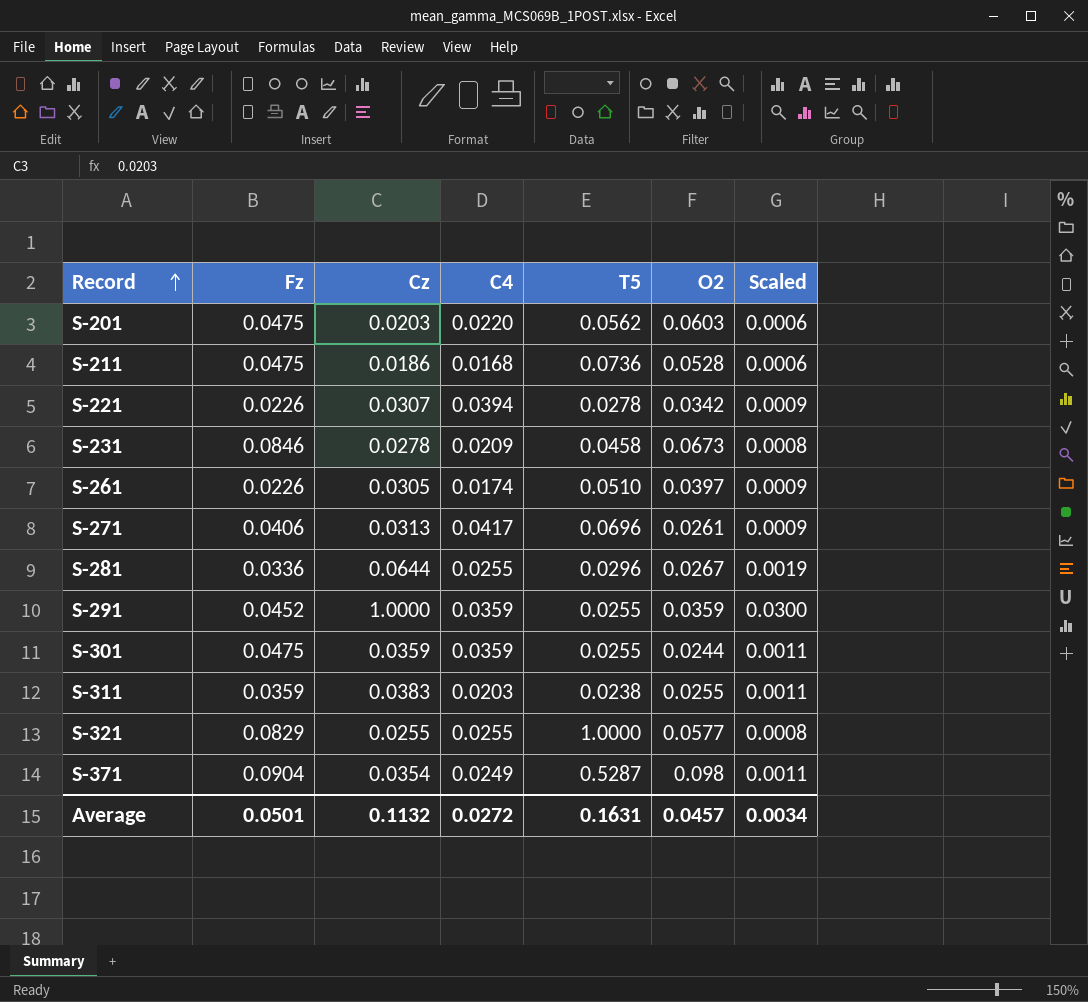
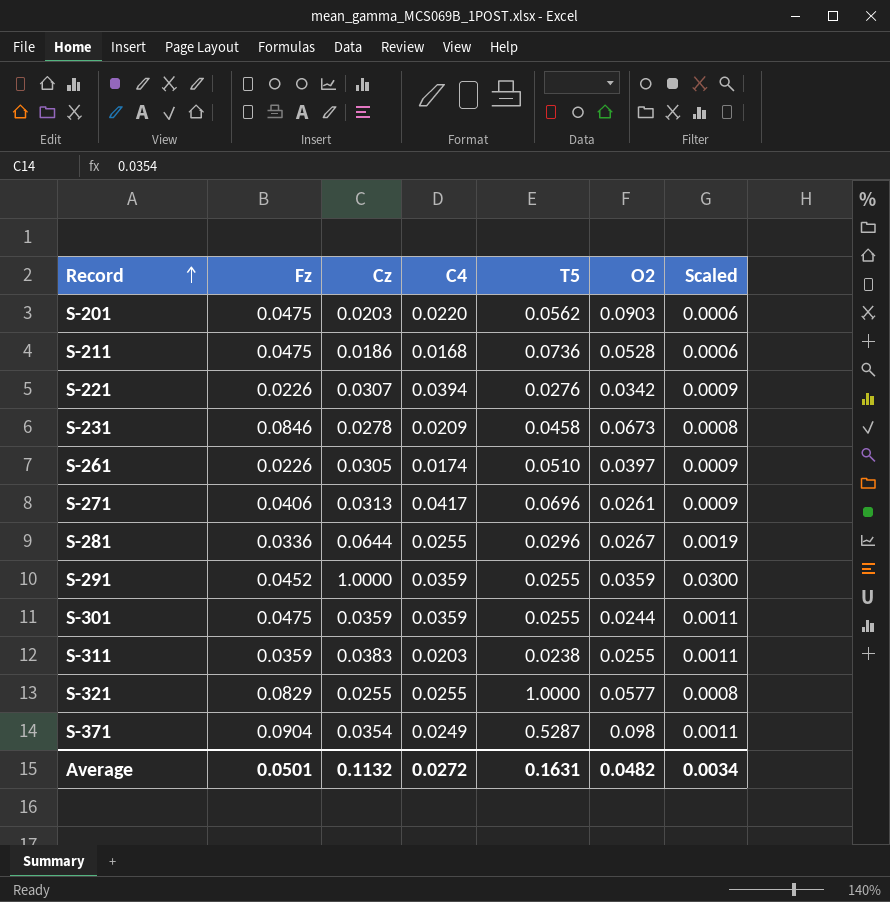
S-201 | O2: 0.0603 -> 0.0903
S-221 | T5: 0.0278 -> 0.0276
Average | O2: 0.0457 -> 0.0482

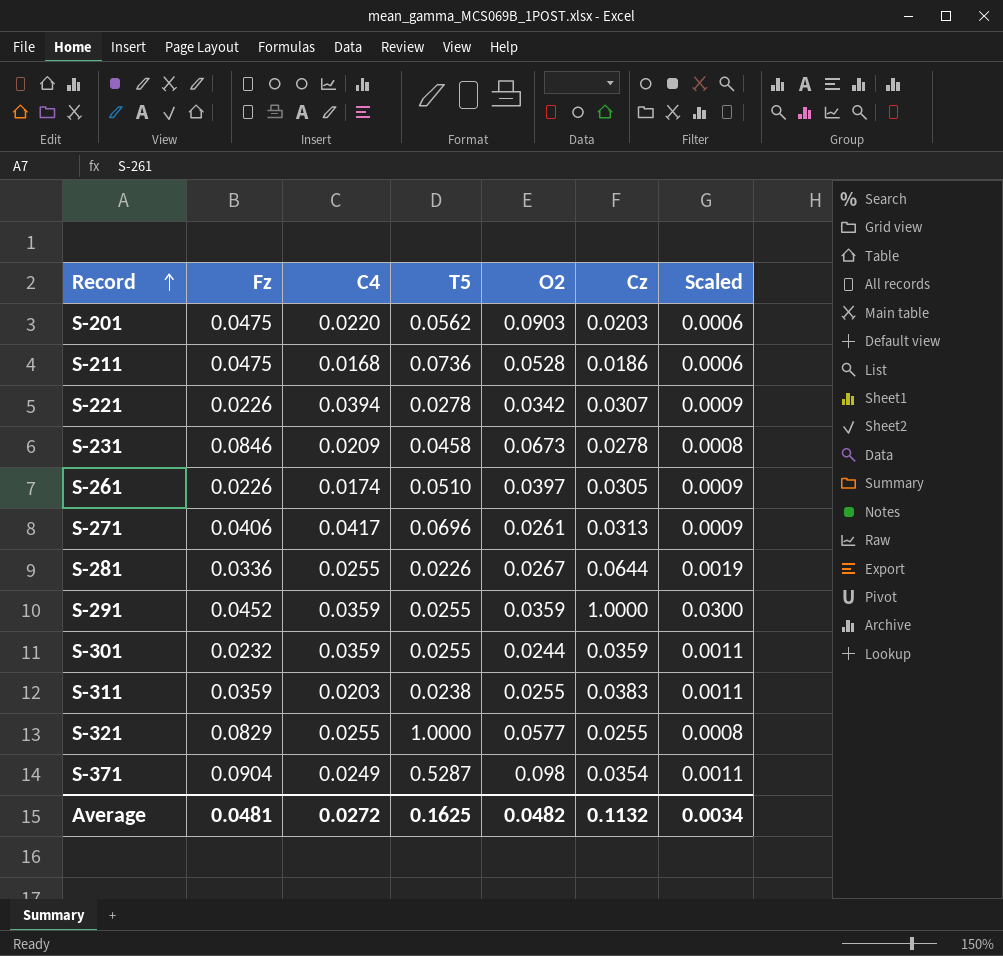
column Cz | position: 3 -> 6
S-221 | T5: 0.0276 -> 0.0278
S-281 | T5: 0.0296 -> 0.0226
S-301 | Fz: 0.0475 -> 0.0232
Average | Fz: 0.0501 -> 0.0481
Average | T5: 0.1631 -> 0.1625

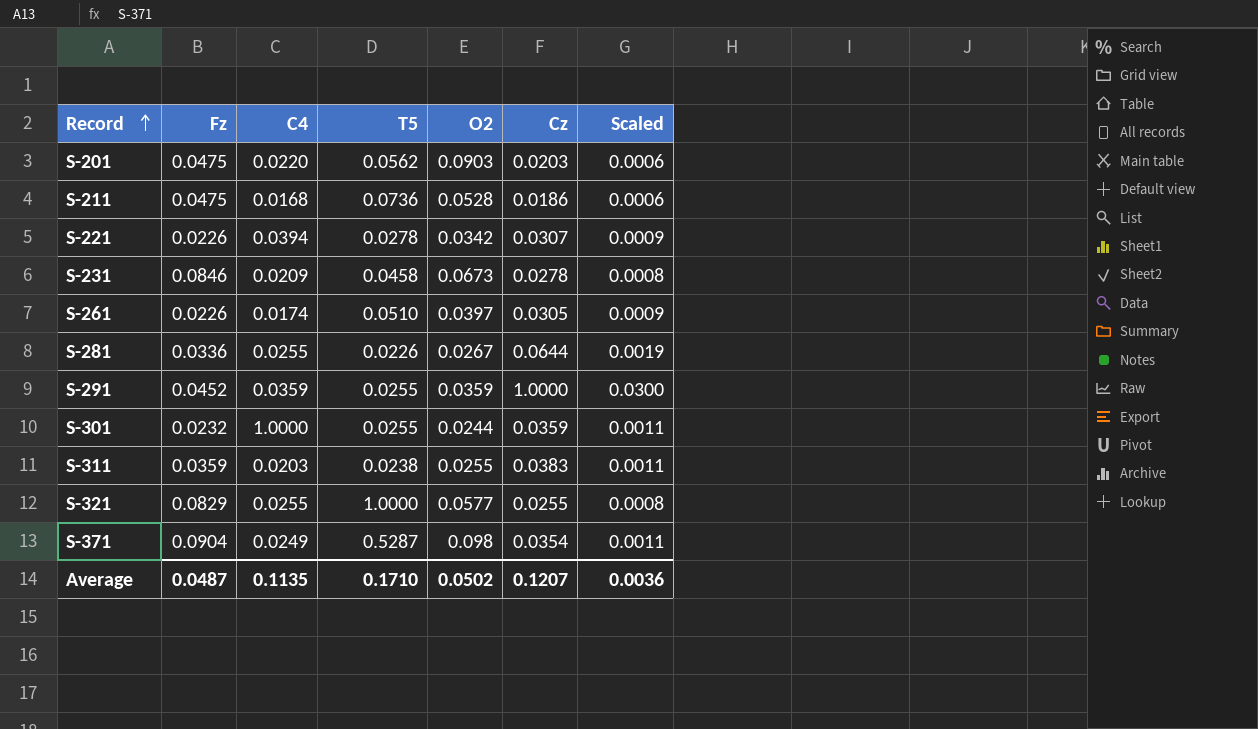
row S-271: 0.0406 | 0.0417 | 0.0696 | 0.0261 | 0.0313 | 0.0009 -> none
S-301 | C4: 0.0359 -> 1.0000
Average | Fz: 0.0481 -> 0.0487
Average | C4: 0.0272 -> 0.1135
Average | T5: 0.1625 -> 0.1710
Average | O2: 0.0482 -> 0.0502
Average | Cz: 0.1132 -> 0.1207
Average | Scaled: 0.0034 -> 0.0036

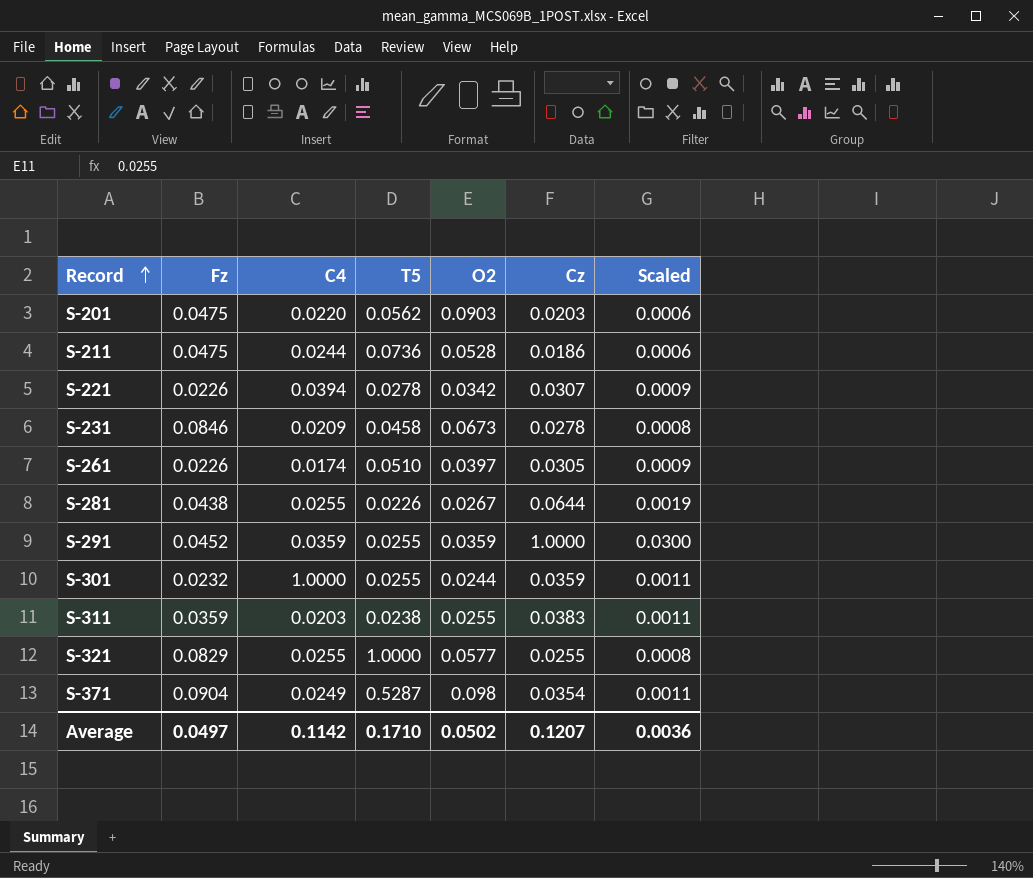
S-211 | C4: 0.0168 -> 0.0244
S-281 | Fz: 0.0336 -> 0.0438
Average | Fz: 0.0487 -> 0.0497
Average | C4: 0.1135 -> 0.1142

